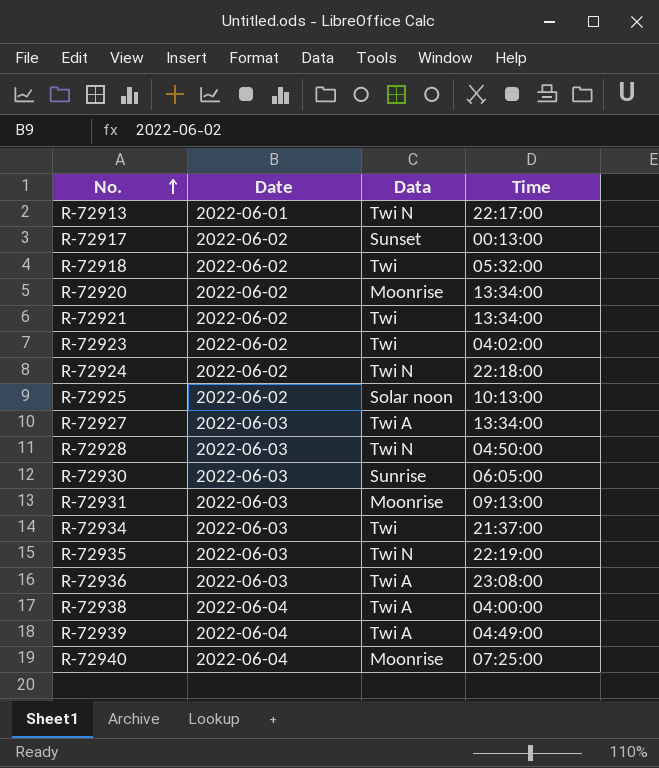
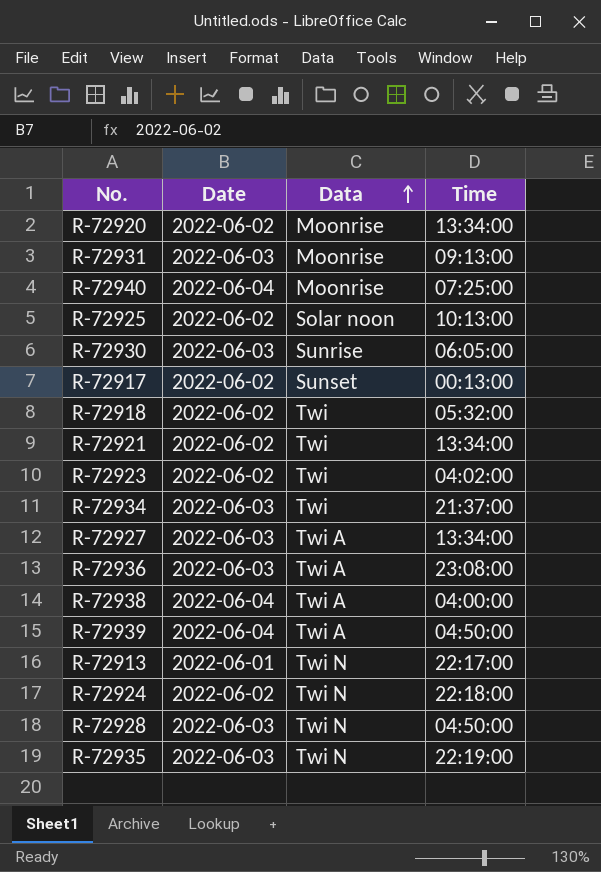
row order: No. ascending -> Data ascending
R-72939 | Time: 04:49:00 -> 04:50:00

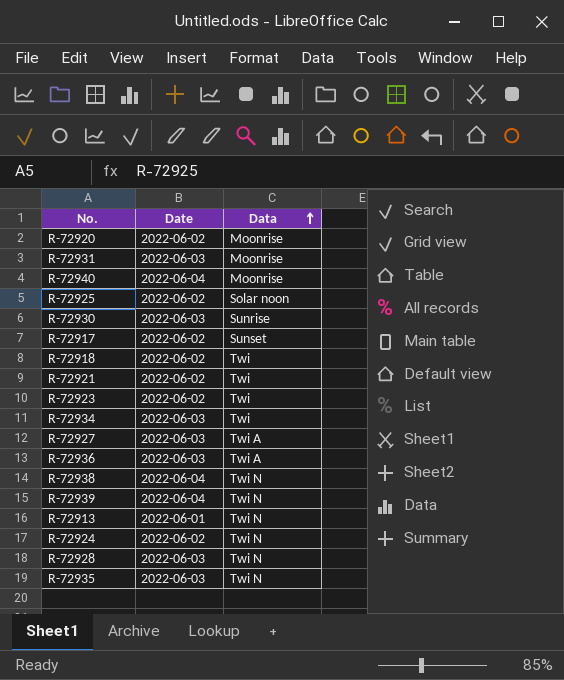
column Time | position: 4 -> none
R-72938 | Data: Twi A -> Twi N
R-72939 | Data: Twi A -> Twi N

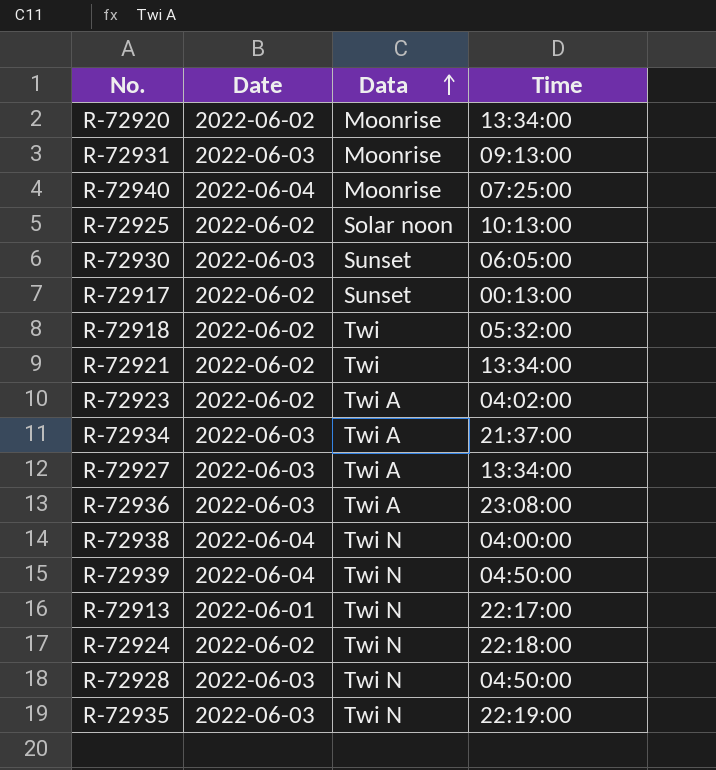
column Time | position: none -> 4
R-72930 | Data: Sunrise -> Sunset
R-72923 | Data: Twi -> Twi A
R-72934 | Data: Twi -> Twi A

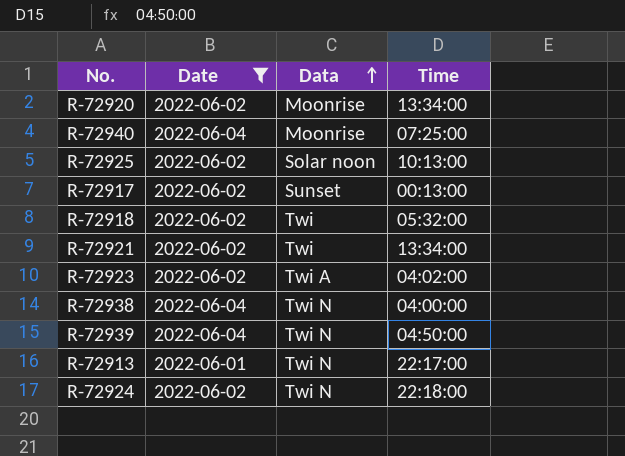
filter: none -> Date != 2022-06-03

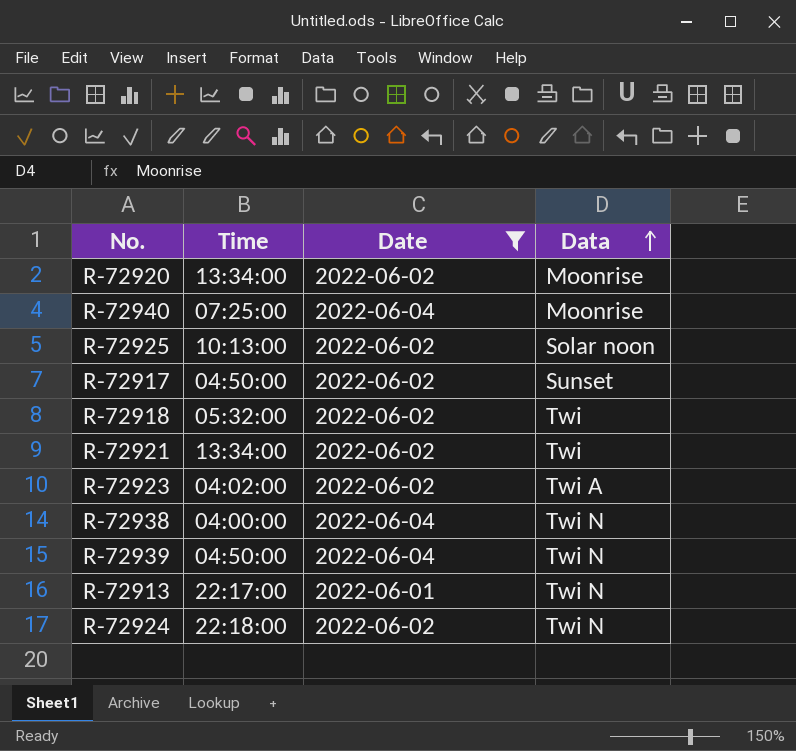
column Time | position: 4 -> 2
R-72917 | Time: 00:13:00 -> 04:50:00

